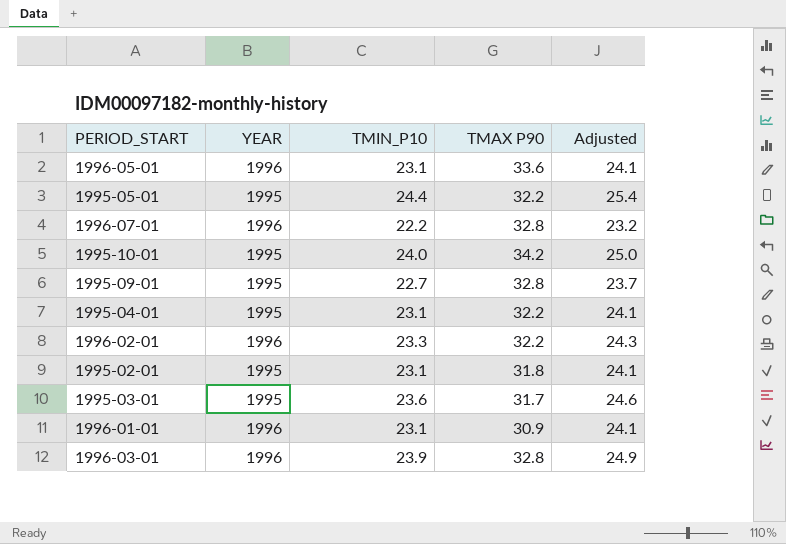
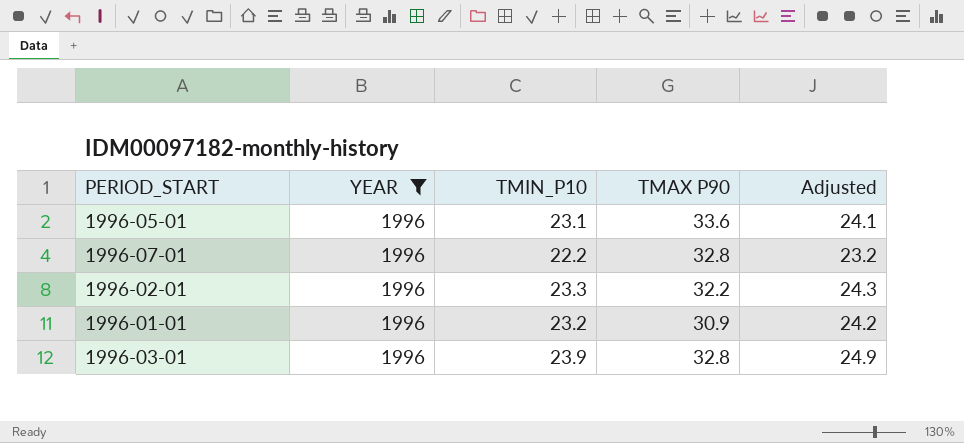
filter: none -> YEAR = 1996
1996-01-01 | TMIN_P10: 23.1 -> 23.2
1996-01-01 | Adjusted: 24.1 -> 24.2

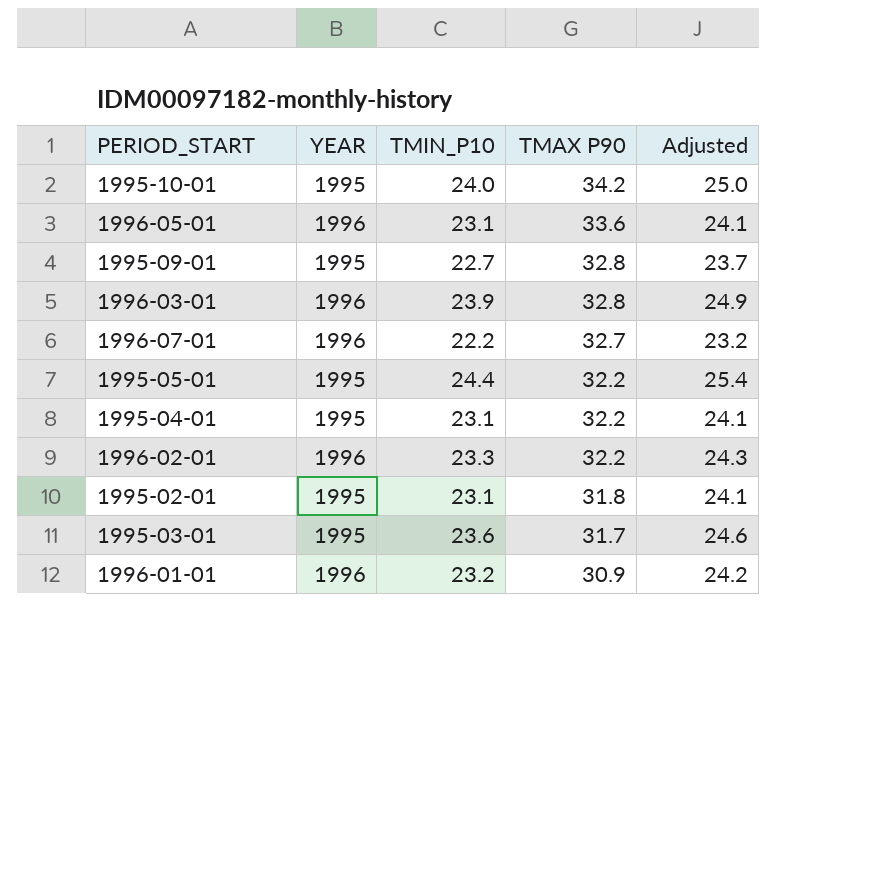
filter: YEAR = 1996 -> none
row order: none -> TMAX P90 descending
1996-07-01 | TMAX P90: 32.8 -> 32.7

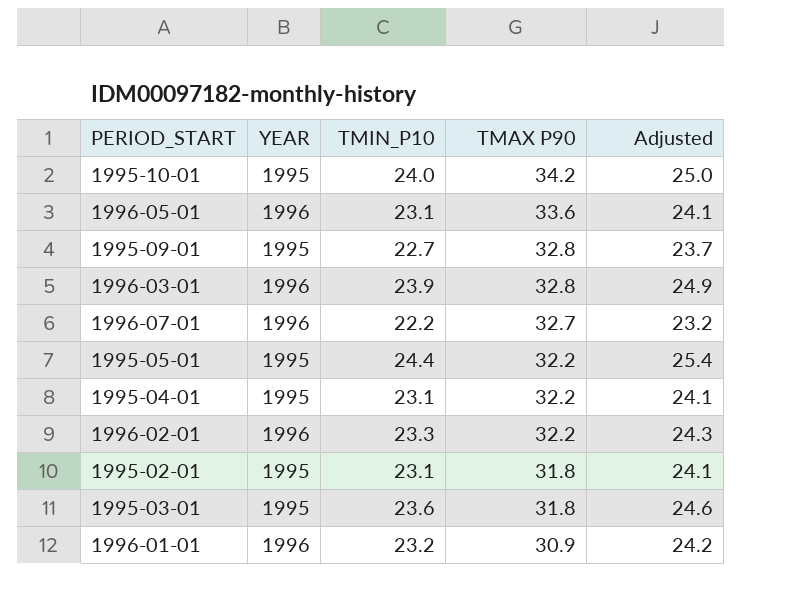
1995-03-01 | TMAX P90: 31.7 -> 31.8

